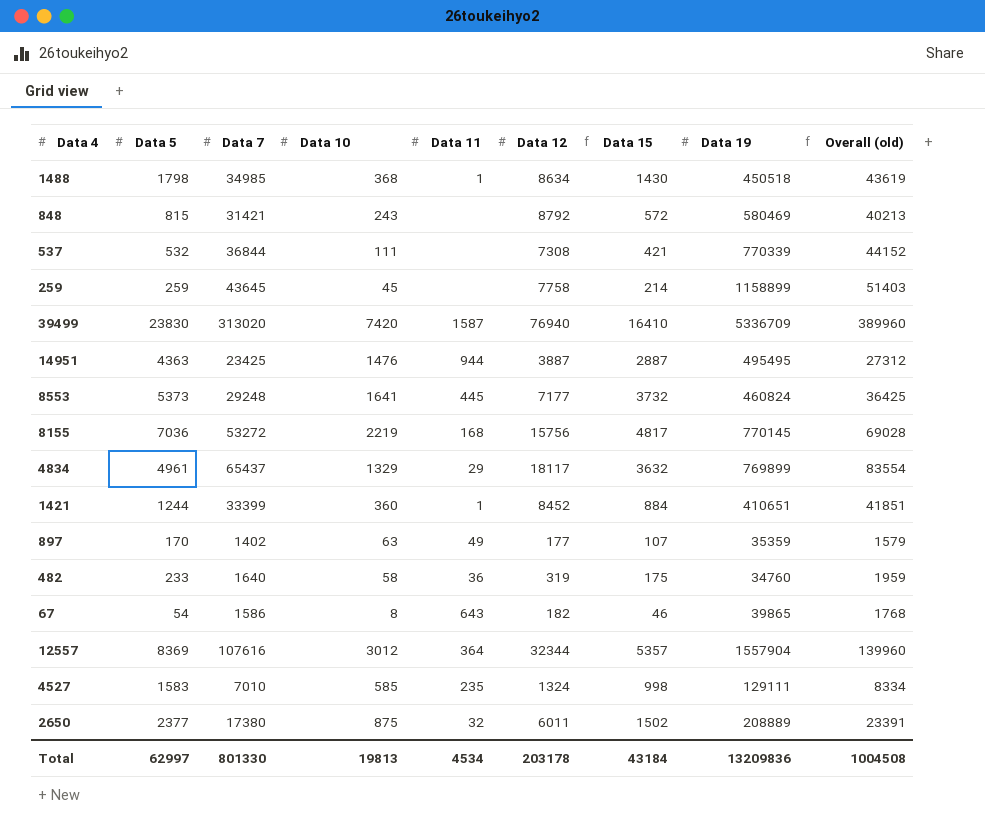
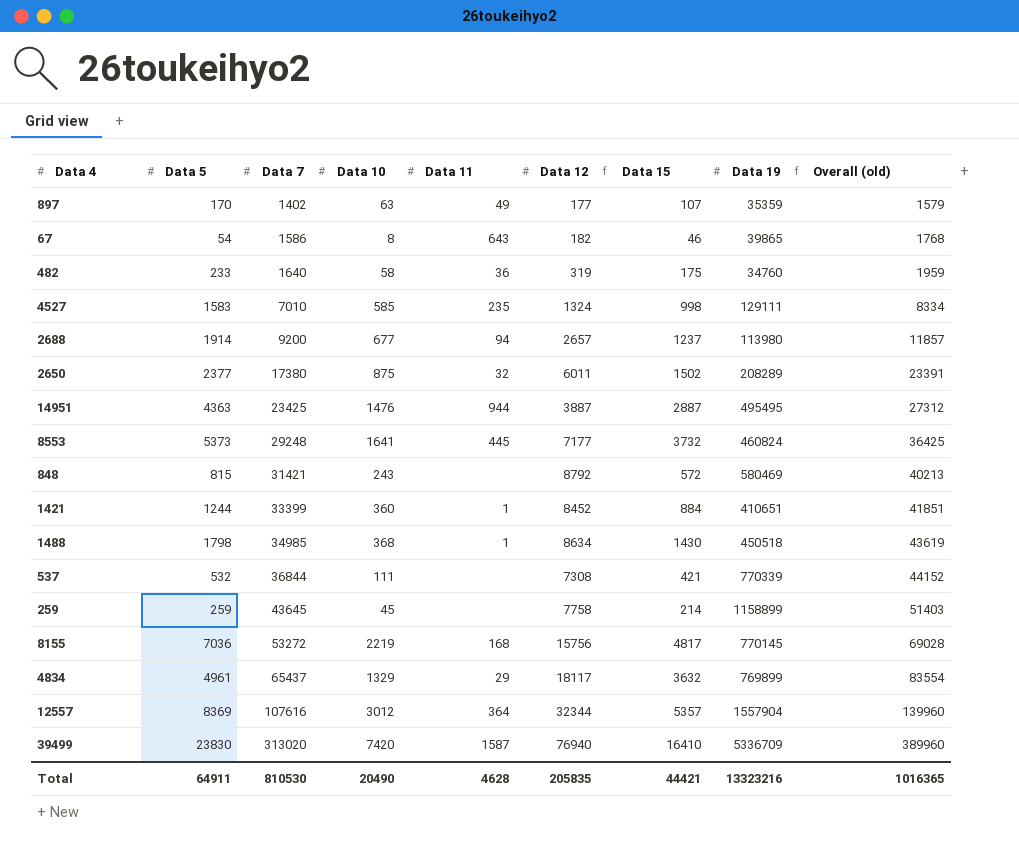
row order: none -> Data 7 ascending
row 2688: none -> 1914 | 9200 | 677 | 94 | 2657 | 1237 | 113980 | 11857
2650 | Data 19: 208889 -> 208289
Total | Data 5: 62997 -> 64911
Total | Data 7: 801330 -> 810530
Total | Data 10: 19813 -> 20490
Total | Data 11: 4534 -> 4628
Total | Data 12: 203178 -> 205835
Total | Data 15: 43184 -> 44421
Total | Data 19: 13209836 -> 13323216
Total | Overall (old): 1004508 -> 1016365

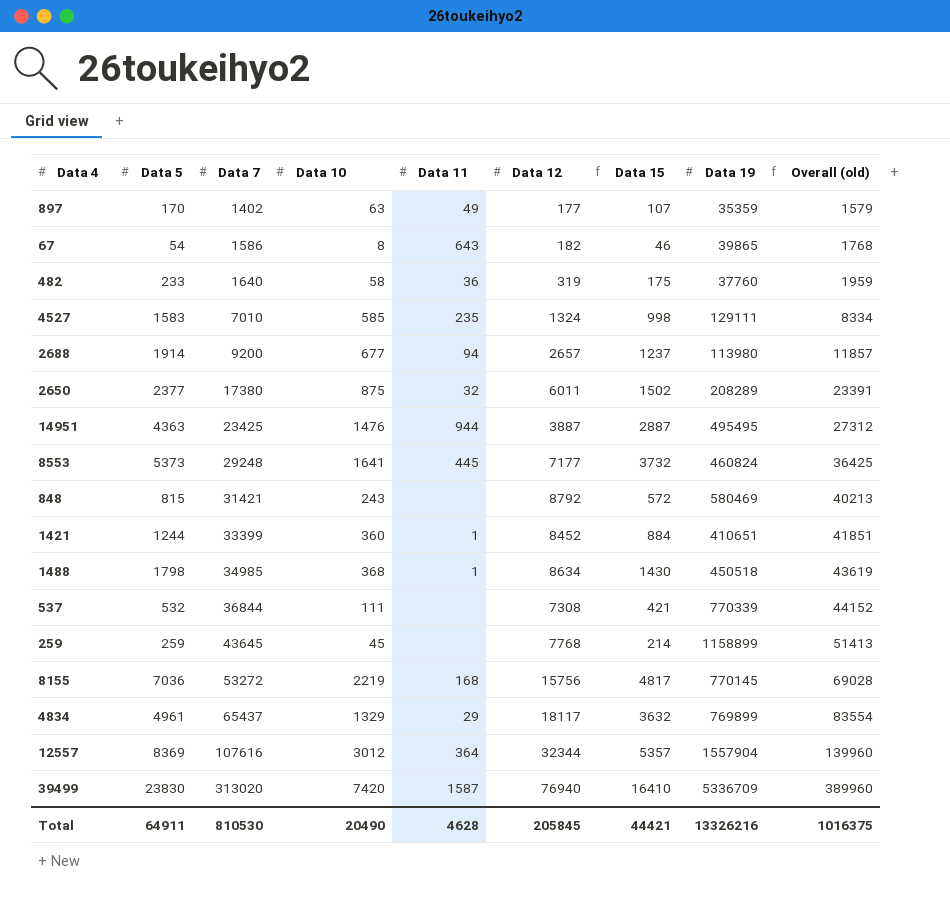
482 | Data 19: 34760 -> 37760
259 | Data 12: 7758 -> 7768
259 | Overall (old): 51403 -> 51413
Total | Data 12: 205835 -> 205845
Total | Data 19: 13323216 -> 13326216
Total | Overall (old): 1016365 -> 1016375

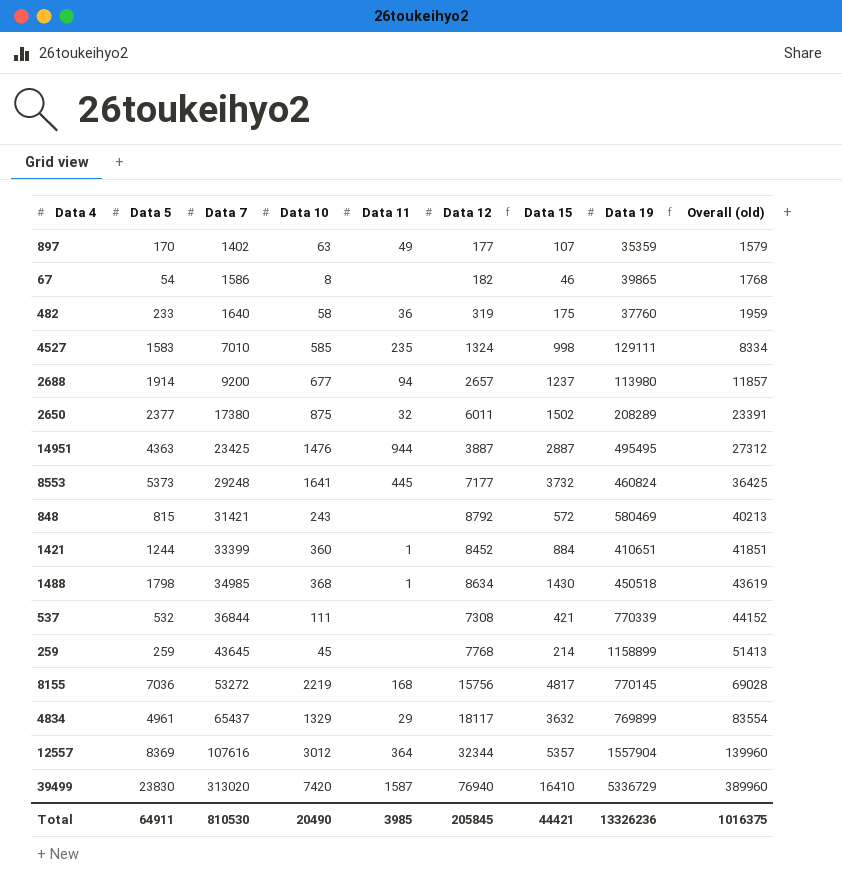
67 | Data 11: 643 -> none
39499 | Data 19: 5336709 -> 5336729
Total | Data 11: 4628 -> 3985
Total | Data 19: 13326216 -> 13326236

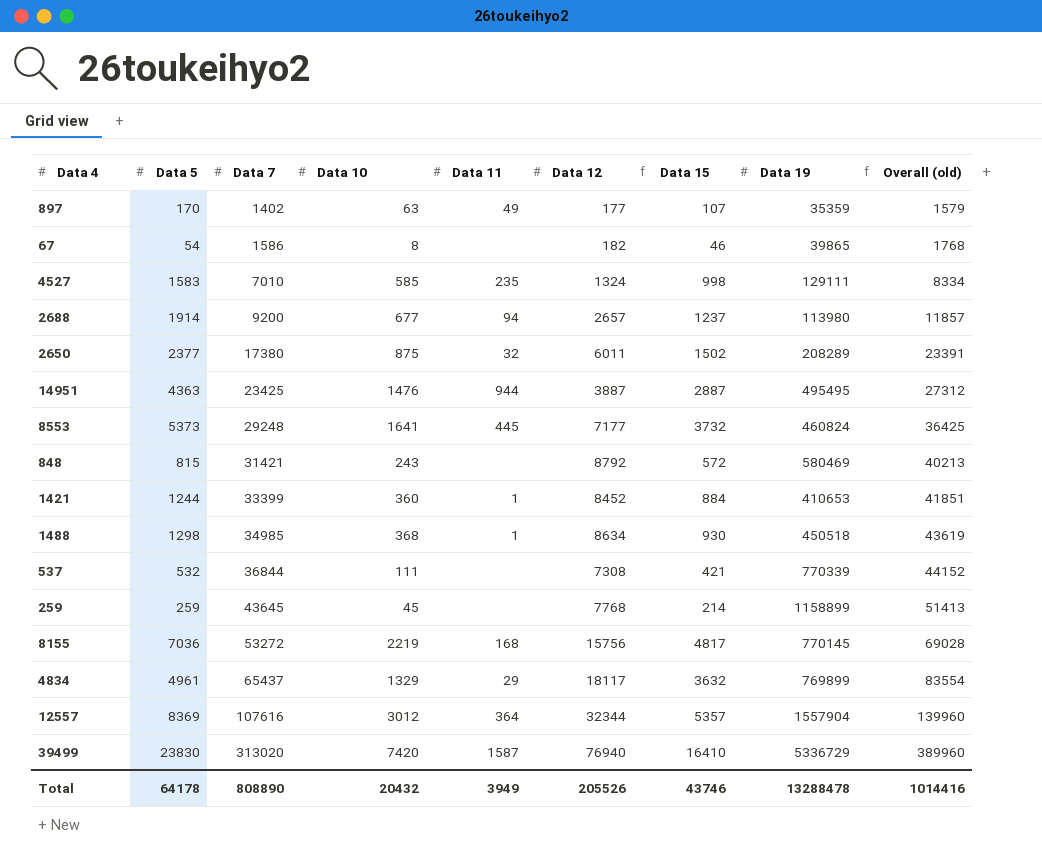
row 482: 233 | 1640 | 58 | 36 | 319 | 175 | 37760 | 1959 -> none
1421 | Data 19: 410651 -> 410653
1488 | Data 5: 1798 -> 1298
1488 | Data 15: 1430 -> 930
Total | Data 5: 64911 -> 64178
Total | Data 7: 810530 -> 808890
Total | Data 10: 20490 -> 20432
Total | Data 11: 3985 -> 3949
Total | Data 12: 205845 -> 205526
Total | Data 15: 44421 -> 43746
Total | Data 19: 13326236 -> 13288478
Total | Overall (old): 1016375 -> 1014416

